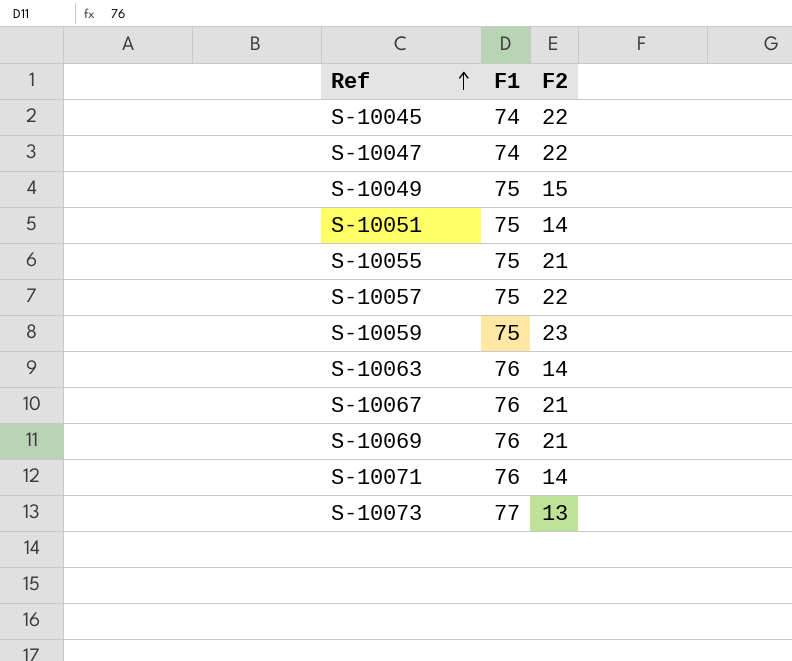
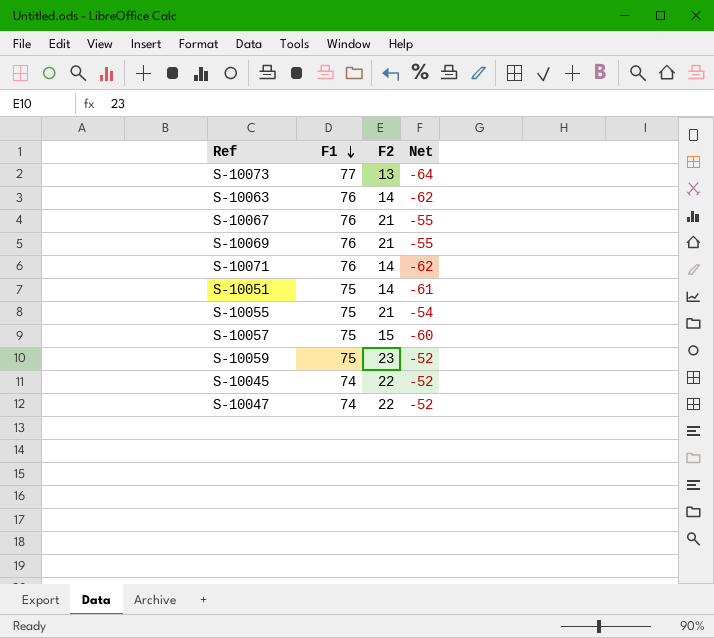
row order: Ref ascending -> F1 descending
column Net | formula: none -> [F2] - [F1]
row S-10049: 75 | 15 -> none
S-10057 | F2: 22 -> 15

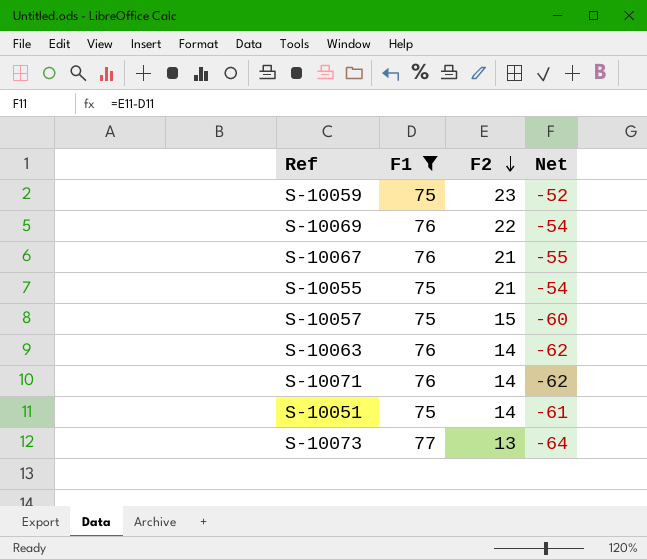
filter: none -> F1 != 74
row order: F1 descending -> F2 descending
S-10069 | F2: 21 -> 22
S-10069 | Net: -55 -> -54

